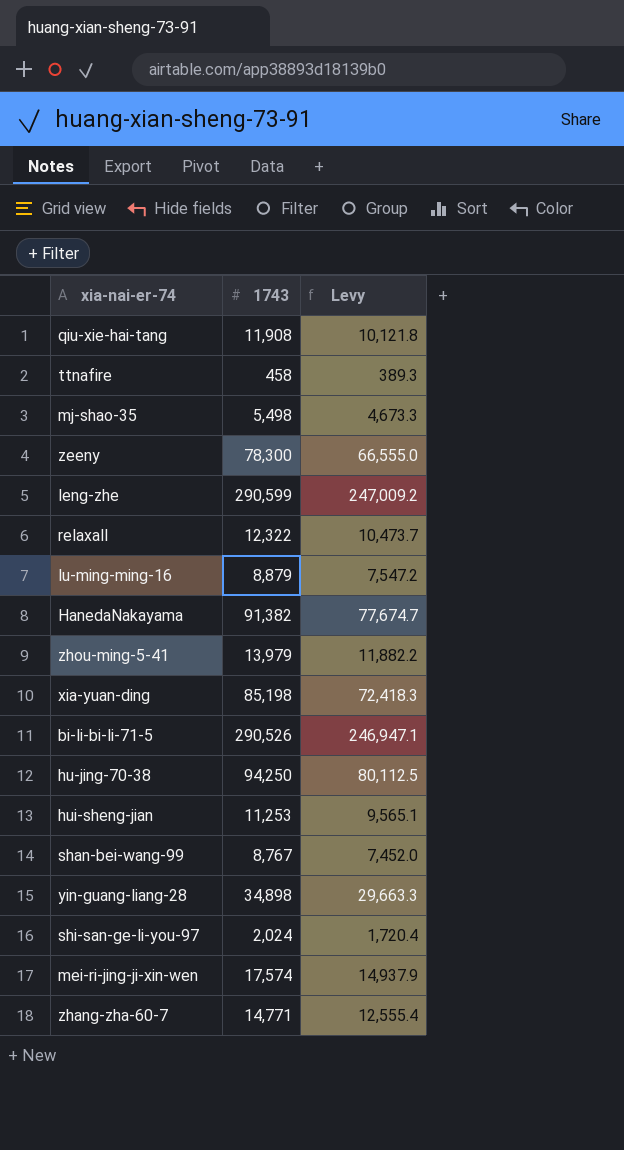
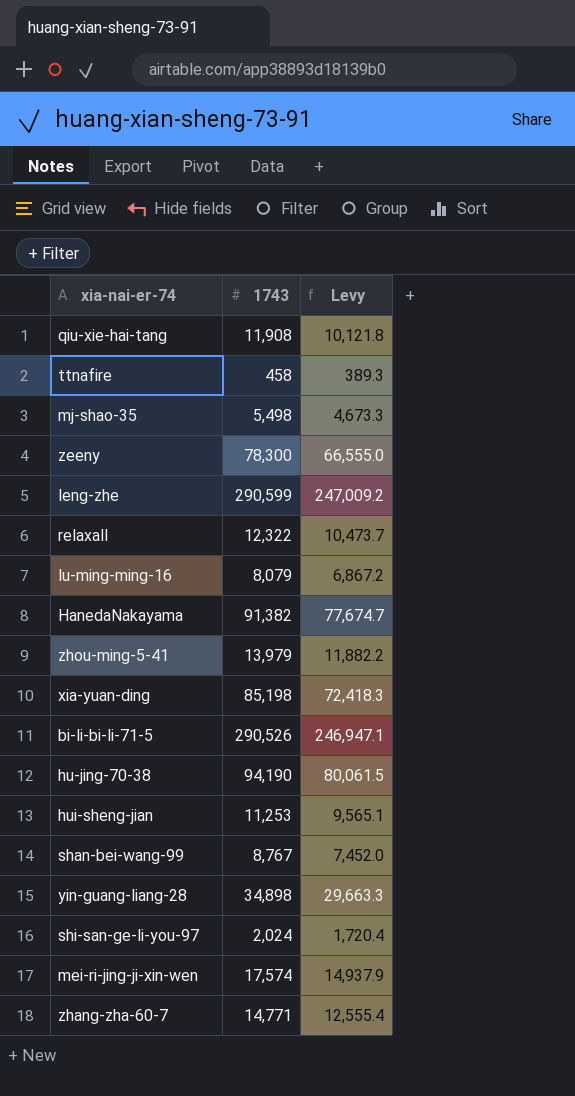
lu-ming-ming-16 | 1743: 8,879 -> 8,079
lu-ming-ming-16 | Levy: 7,547.2 -> 6,867.2
hu-jing-70-38 | 1743: 94,250 -> 94,190
hu-jing-70-38 | Levy: 80,112.5 -> 80,061.5

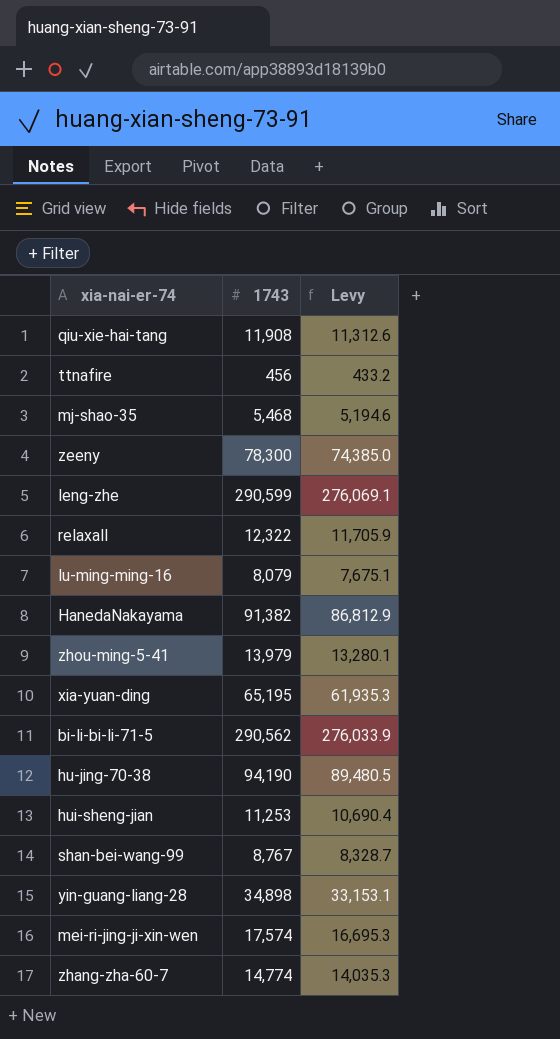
column Levy | formula: [1743] * 0.85 -> [1743] * 0.95
row shi-san-ge-li-you-97: 2,024 | 1,720.4 -> none
ttnafire | 1743: 458 -> 456
mj-shao-35 | 1743: 5,498 -> 5,468
xia-yuan-ding | 1743: 85,198 -> 65,195
bi-li-bi-li-71-5 | 1743: 290,526 -> 290,562
zhang-zha-60-7 | 1743: 14,771 -> 14,774

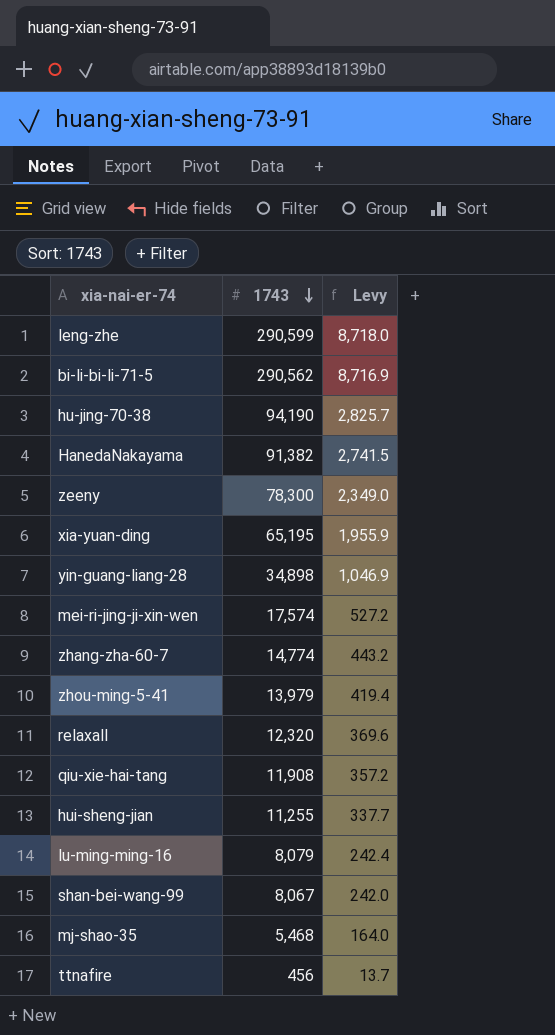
row order: none -> 1743 descending
column Levy | formula: [1743] * 0.95 -> [1743] * 0.03
relaxall | 1743: 12,322 -> 12,320
hui-sheng-jian | 1743: 11,253 -> 11,255
shan-bei-wang-99 | 1743: 8,767 -> 8,067

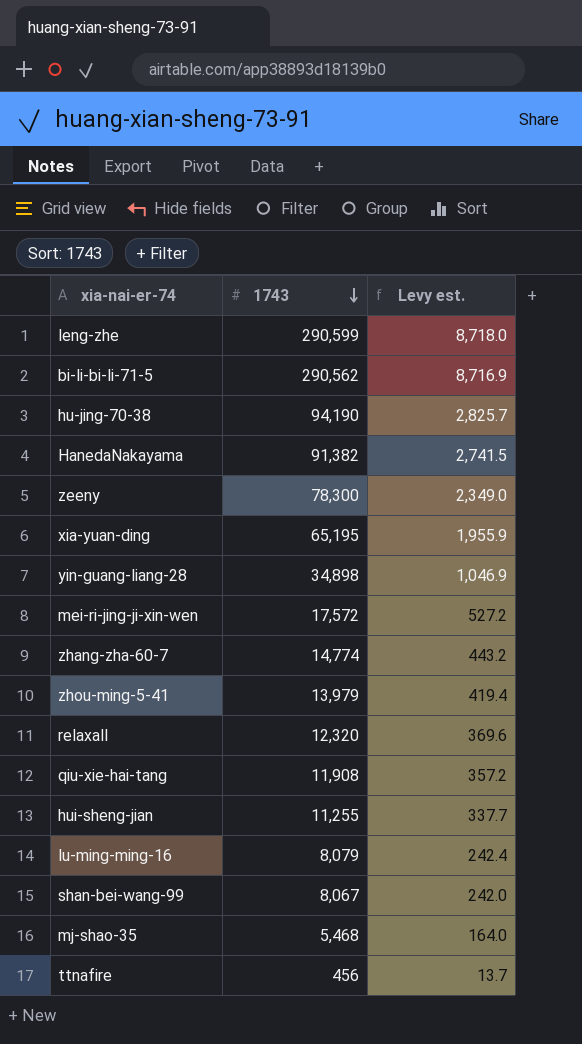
column name: Levy -> Levy est.
mei-ri-jing-ji-xin-wen | 1743: 17,574 -> 17,572

